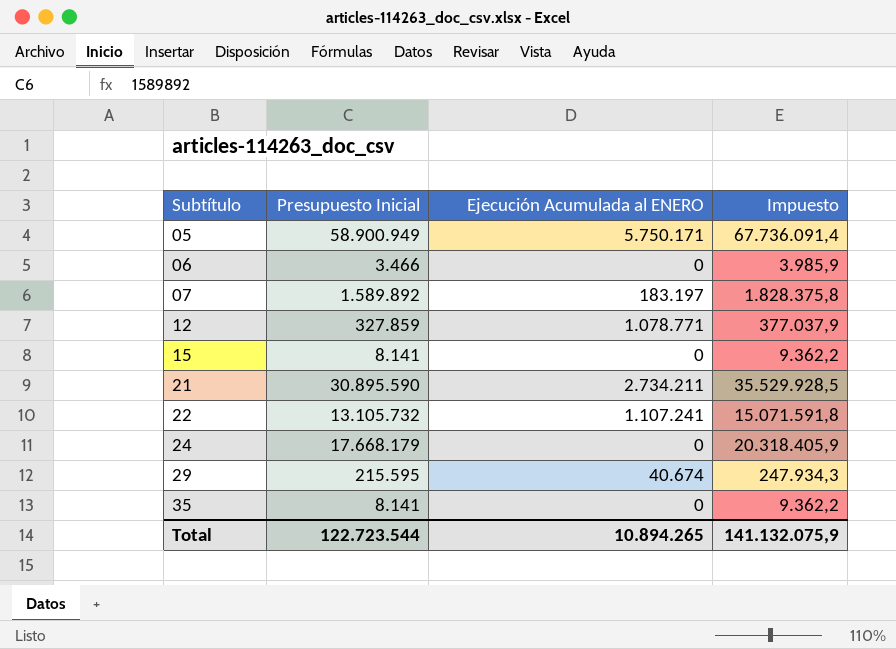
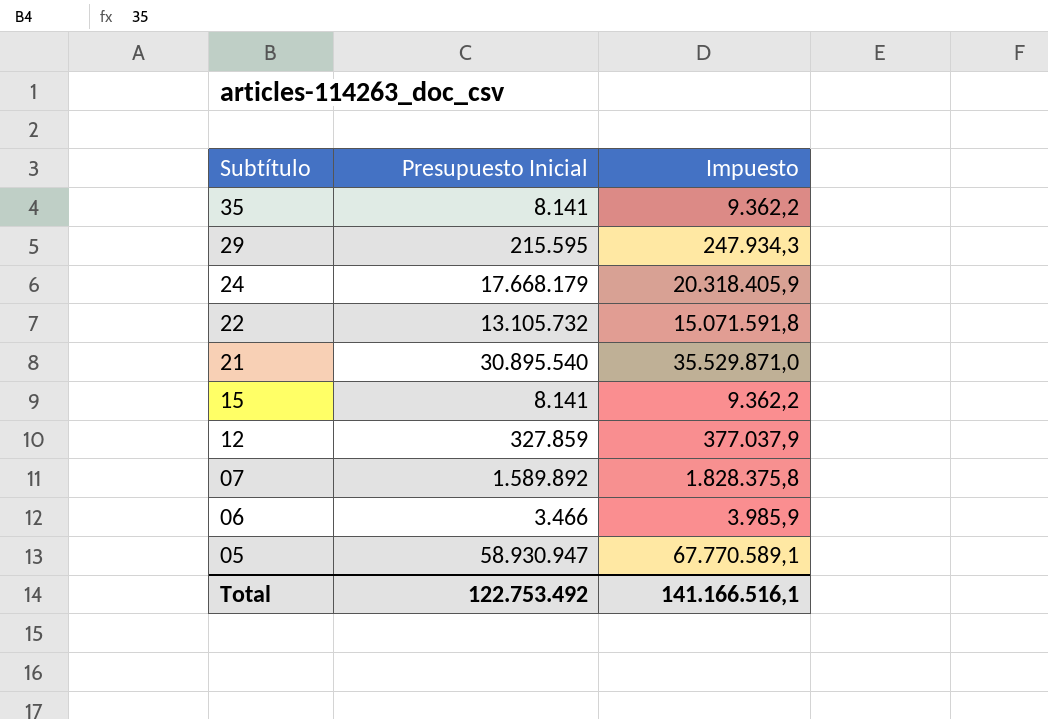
row order: Subtítulo ascending -> Subtítulo descending
column Ejecución Acumulada al ENERO | position: 3 -> none
21 | Presupuesto Inicial: 30.895.590 -> 30.895.540
21 | Impuesto: 35.529.928,5 -> 35.529.871,0
05 | Presupuesto Inicial: 58.900.949 -> 58.930.947
05 | Impuesto: 67.736.091,4 -> 67.770.589,1
Total | Presupuesto Inicial: 122.723.544 -> 122.753.492
Total | Impuesto: 141.132.075,9 -> 141.166.516,1

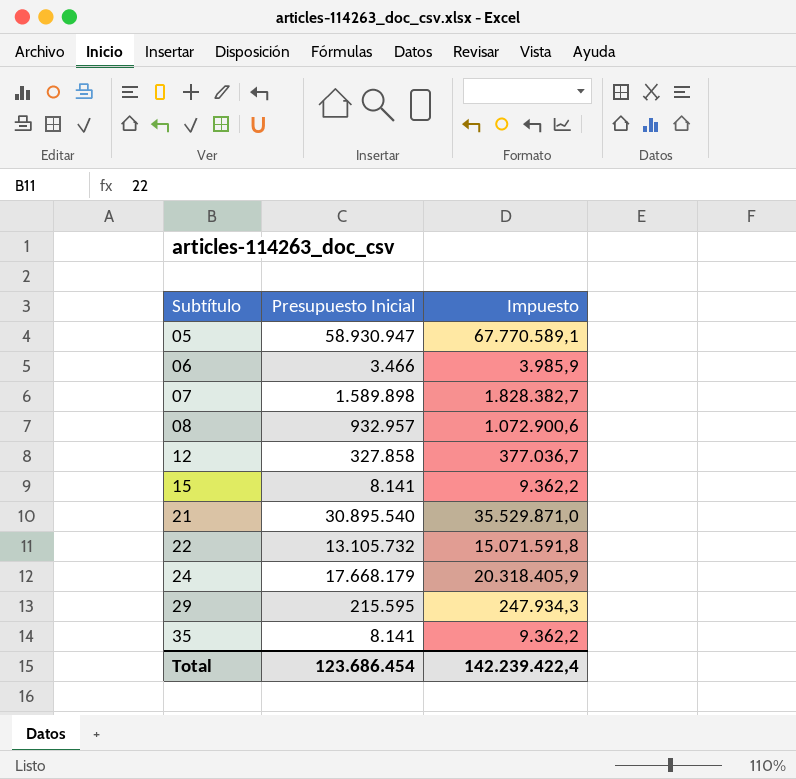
row order: Subtítulo descending -> Subtítulo ascending
07 | Presupuesto Inicial: 1.589.892 -> 1.589.898
07 | Impuesto: 1.828.375,8 -> 1.828.382,7
row 08: none -> 932.957 | 1.072.900,6
12 | Presupuesto Inicial: 327.859 -> 327.858
12 | Impuesto: 377.037,9 -> 377.036,7
Total | Presupuesto Inicial: 122.753.492 -> 123.686.454
Total | Impuesto: 141.166.516,1 -> 142.239.422,4

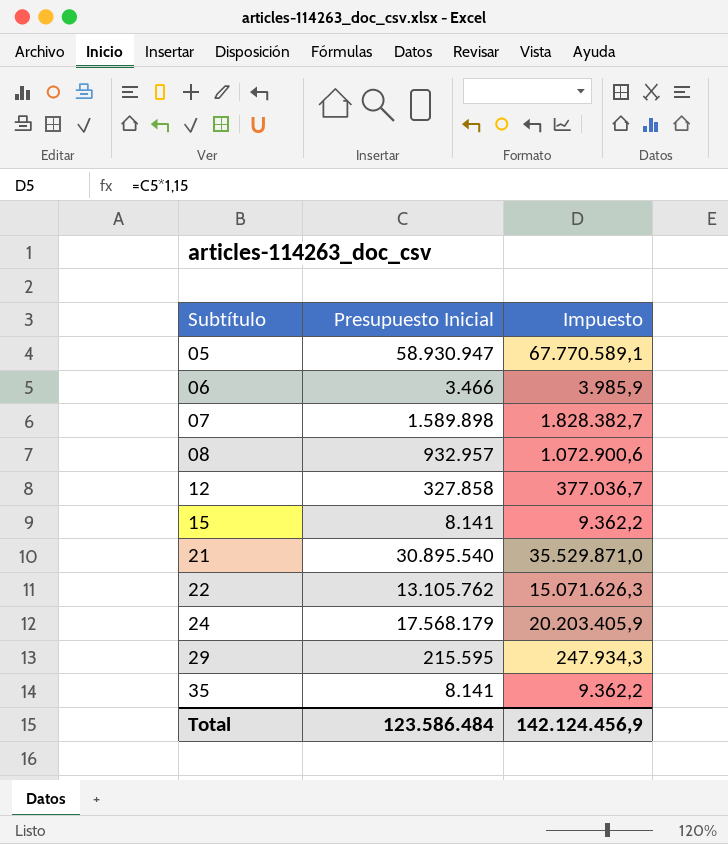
22 | Presupuesto Inicial: 13.105.732 -> 13.105.762
22 | Impuesto: 15.071.591,8 -> 15.071.626,3
24 | Presupuesto Inicial: 17.668.179 -> 17.568.179
24 | Impuesto: 20.318.405,9 -> 20.203.405,9
Total | Presupuesto Inicial: 123.686.454 -> 123.586.484
Total | Impuesto: 142.239.422,4 -> 142.124.456,9

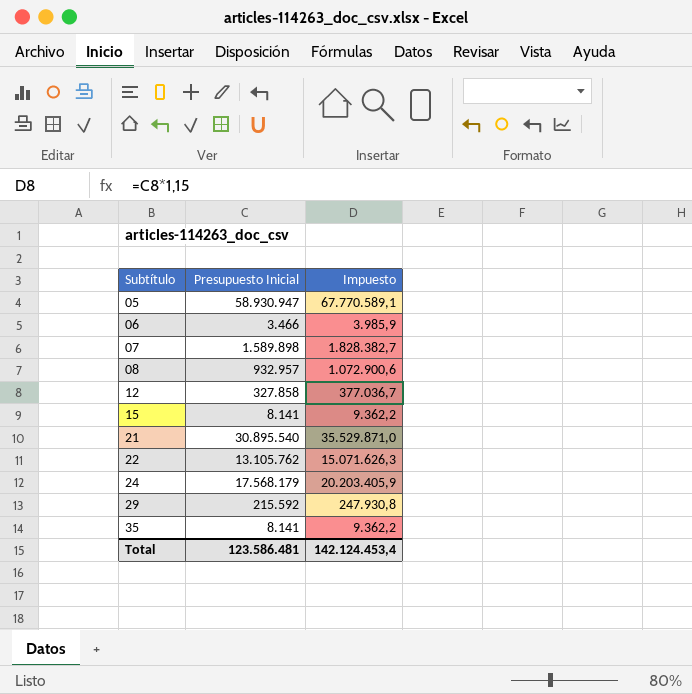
29 | Presupuesto Inicial: 215.595 -> 215.592
29 | Impuesto: 247.934,3 -> 247.930,8
Total | Presupuesto Inicial: 123.586.484 -> 123.586.481
Total | Impuesto: 142.124.456,9 -> 142.124.453,4

